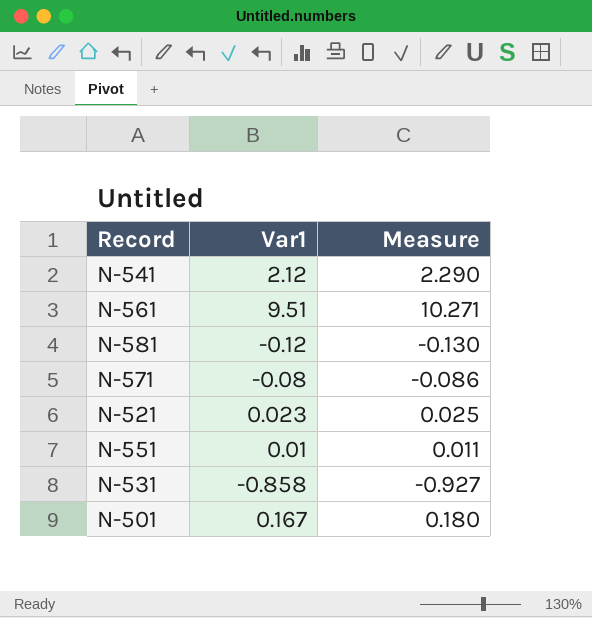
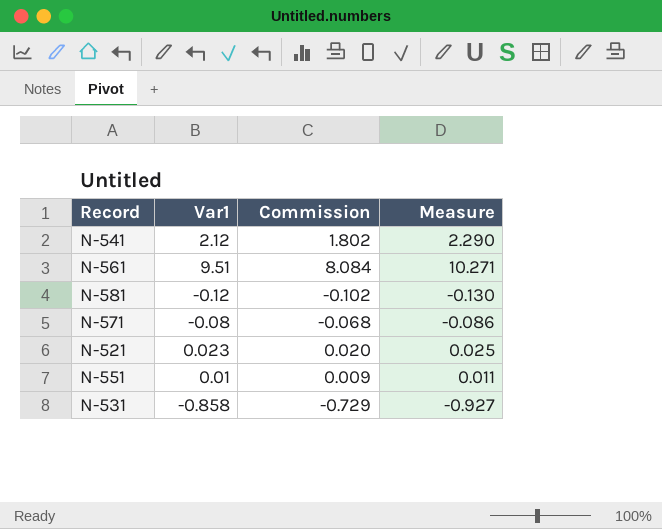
column Commission | formula: none -> [Var1] * 0.85
row N-501: 0.167 | 0.180 -> none

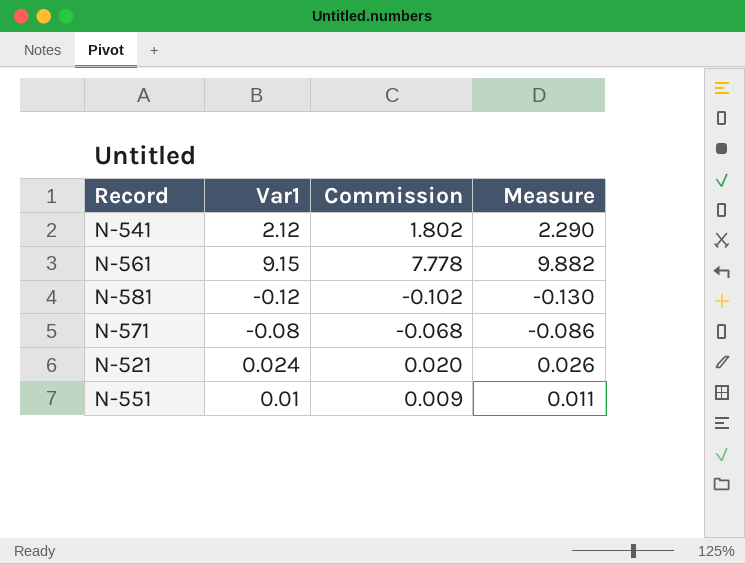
row N-531: -0.858 | -0.729 | -0.927 -> none
N-561 | Var1: 9.51 -> 9.15
N-561 | Commission: 8.084 -> 7.778
N-561 | Measure: 10.271 -> 9.882
N-521 | Var1: 0.023 -> 0.024
N-521 | Measure: 0.025 -> 0.026

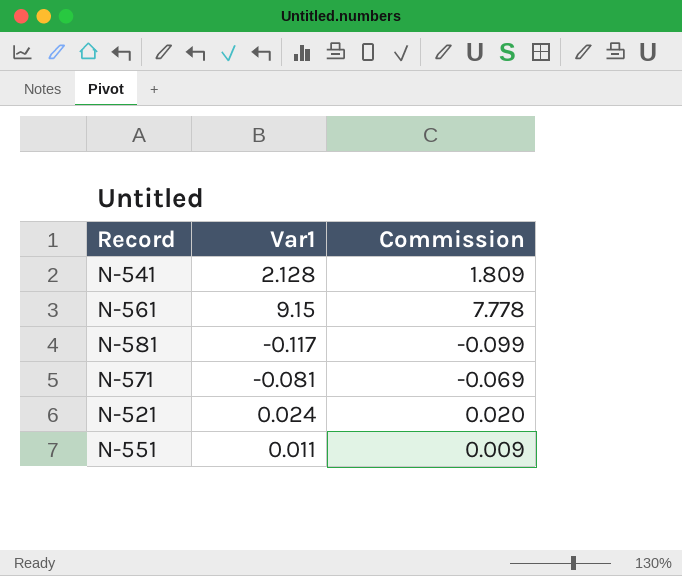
column Measure | formula: [Var1] * 1.08 -> none
N-541 | Var1: 2.12 -> 2.128
N-541 | Commission: 1.802 -> 1.809
N-581 | Var1: -0.12 -> -0.117
N-581 | Commission: -0.102 -> -0.099
N-571 | Var1: -0.08 -> -0.081
N-571 | Commission: -0.068 -> -0.069
N-551 | Var1: 0.01 -> 0.011

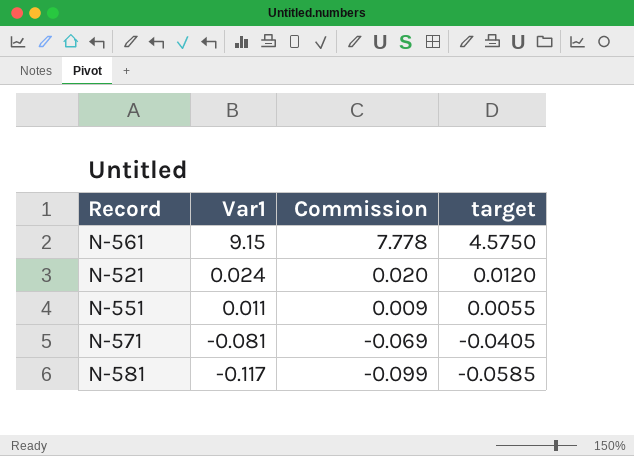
row order: none -> Var1 descending
column target | formula: none -> [Var1] * 0.5
row N-541: 2.128 | 1.809 -> none

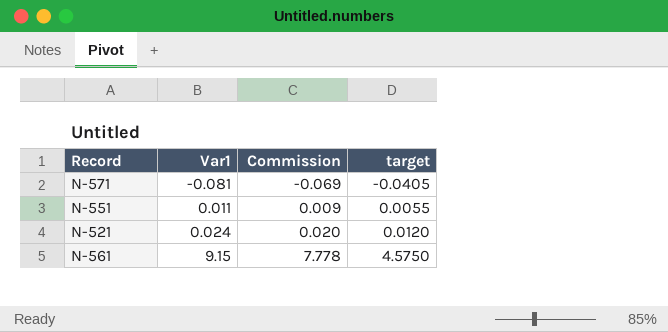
row order: Var1 descending -> Var1 ascending
row N-581: -0.117 | -0.099 | -0.0585 -> none

